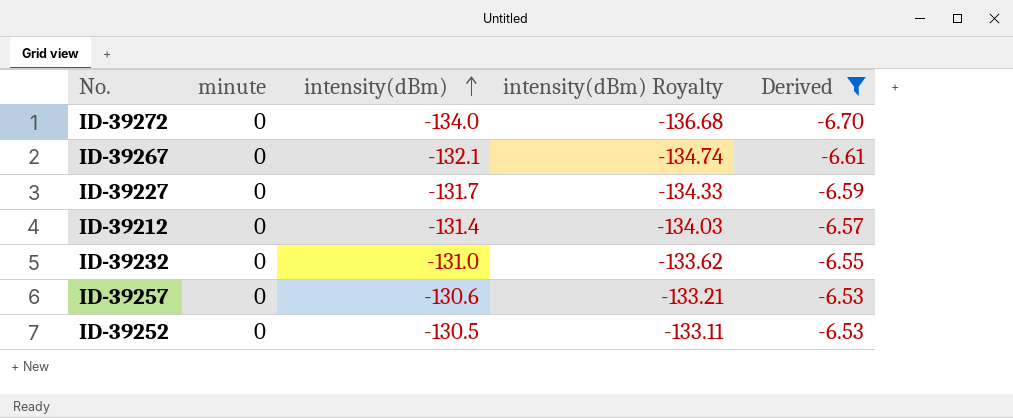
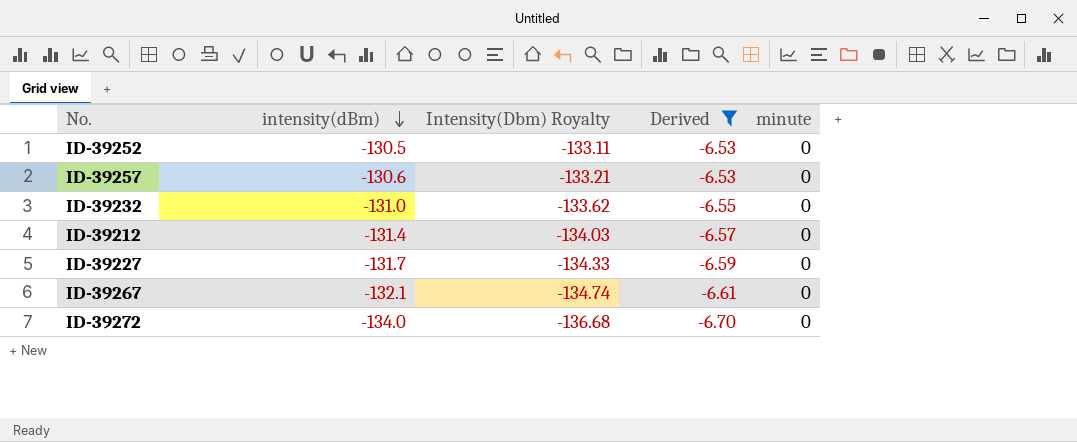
row order: intensity(dBm) ascending -> intensity(dBm) descending
column name: intensity(dBm) Royalty -> Intensity(Dbm) Royalty
column minute | position: 2 -> 5

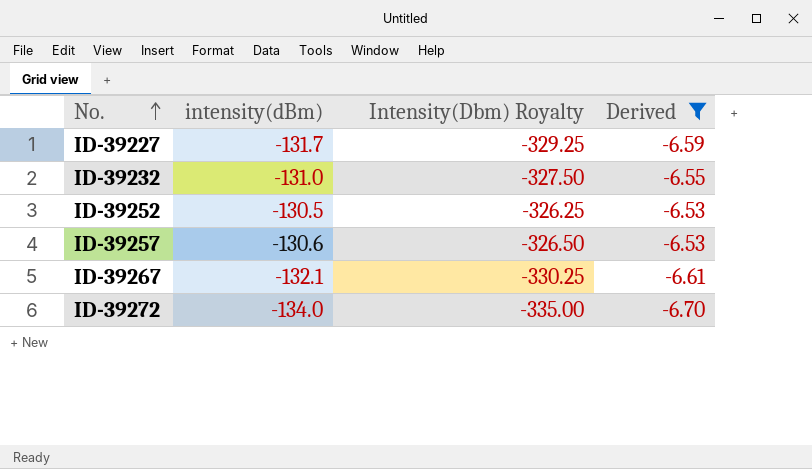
row order: intensity(dBm) descending -> No. ascending
column minute | position: 5 -> none
column Intensity(Dbm) Royalty | formula: [intensity(dBm)] * 1.02 -> [intensity(dBm)] * 2.5
row ID-39212: -131.4 | -134.03 | -6.57 | 0 -> none

